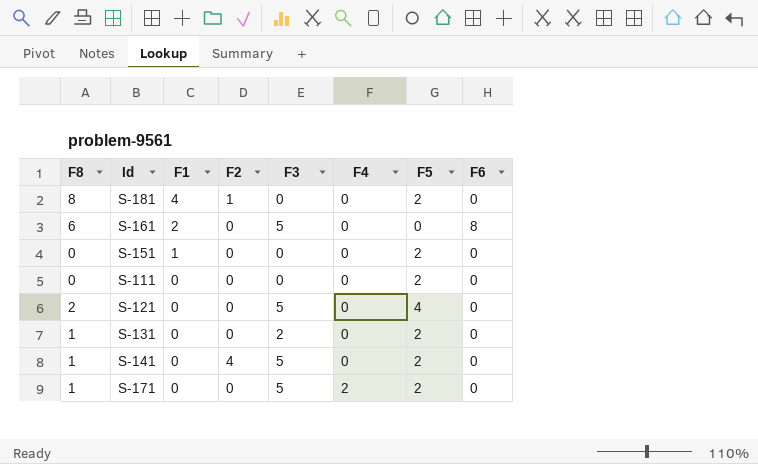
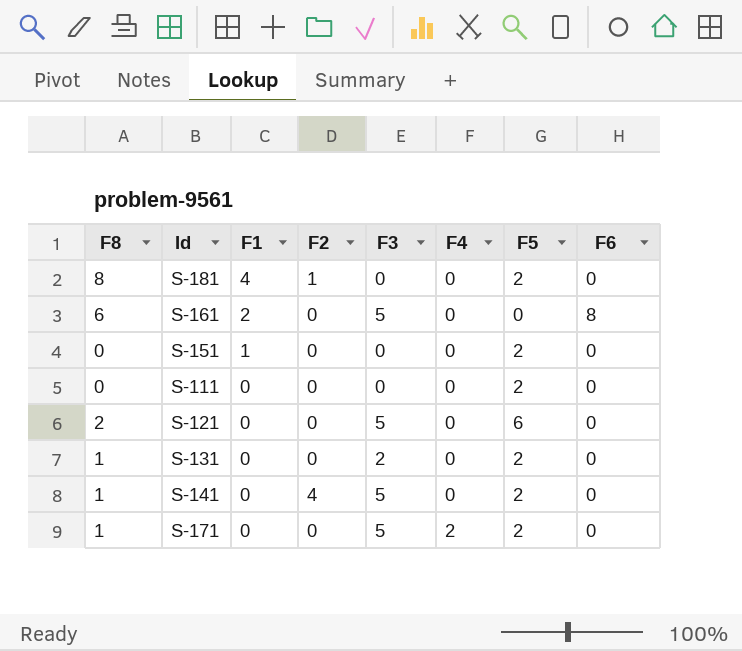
S-121 | F5: 4 -> 6

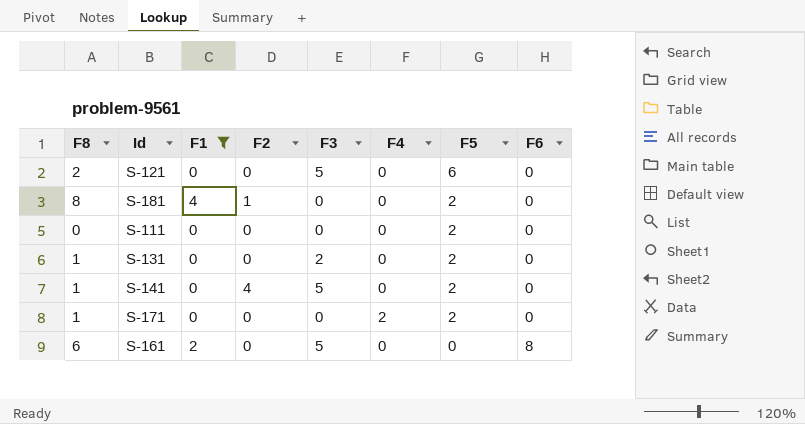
filter: none -> F1 != 1
row order: F1 descending -> F5 descending
S-171 | F3: 5 -> 0

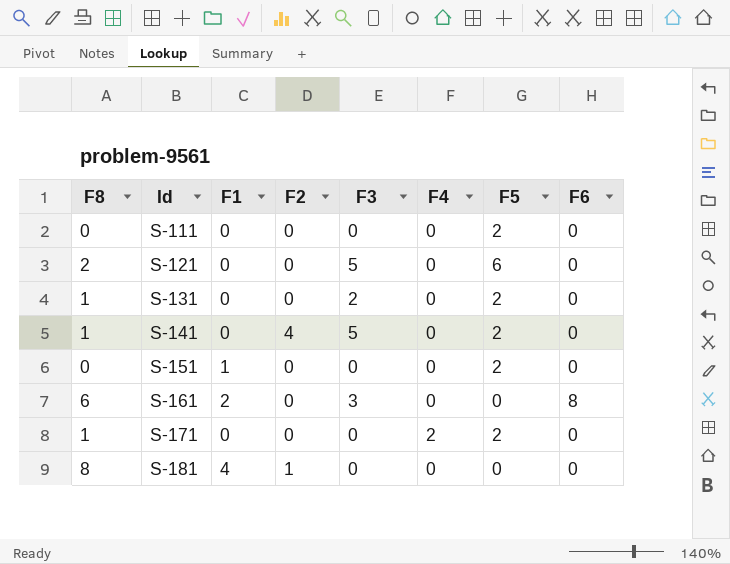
filter: F1 != 1 -> none
row order: F5 descending -> Id ascending
S-161 | F3: 5 -> 3
S-181 | F5: 2 -> 0

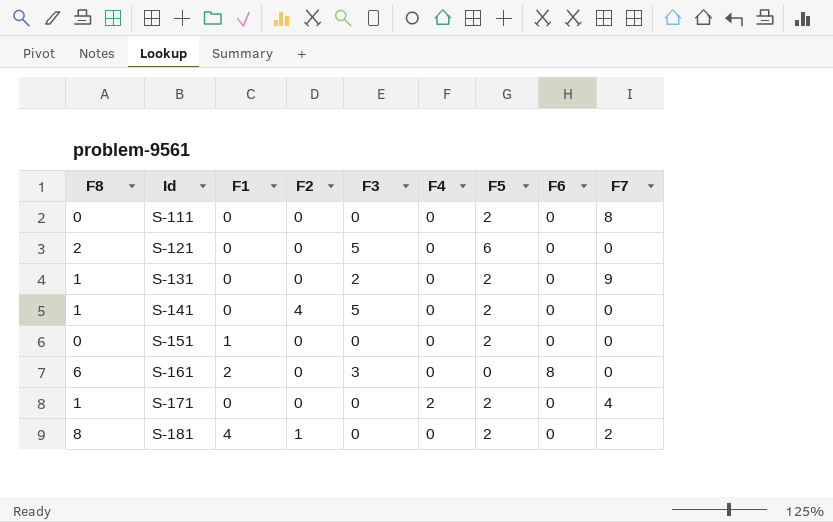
column F7 | position: none -> 9
S-181 | F5: 0 -> 2

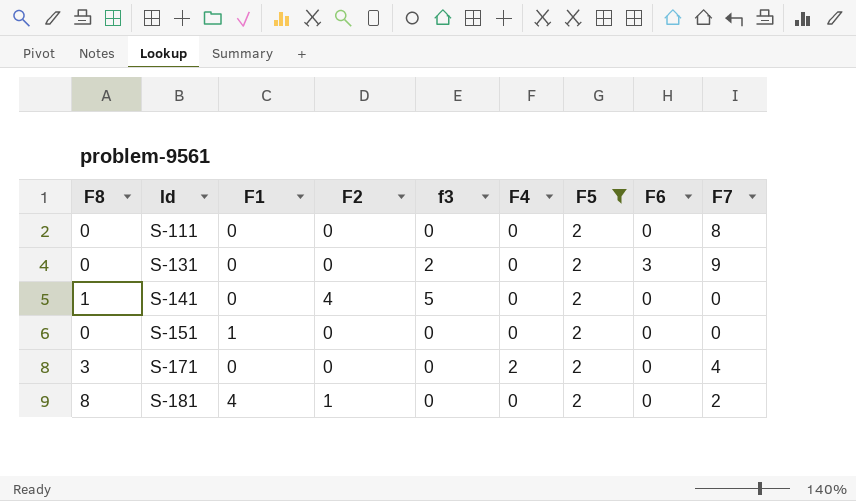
filter: none -> F5 = 2
column name: F3 -> f3
S-131 | F8: 1 -> 0
S-131 | F6: 0 -> 3
S-171 | F8: 1 -> 3

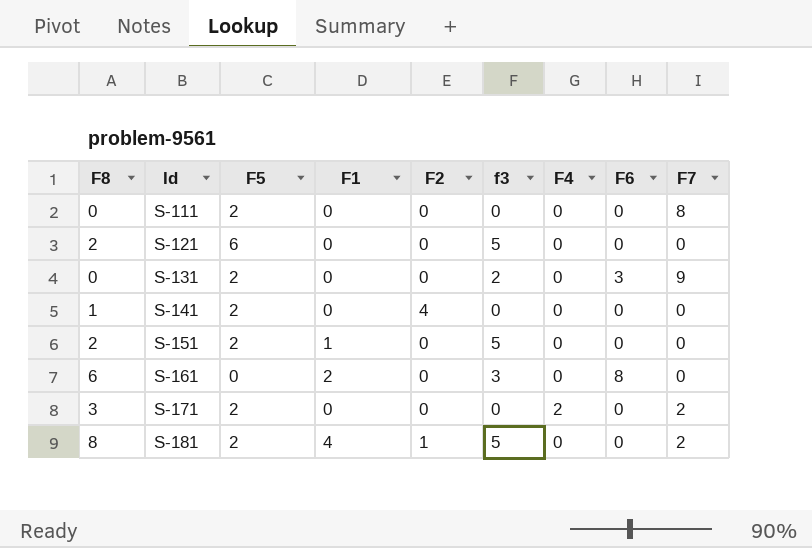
filter: F5 = 2 -> none
column F5 | position: 7 -> 3
S-141 | f3: 5 -> 0
S-151 | F8: 0 -> 2
S-151 | f3: 0 -> 5
S-171 | F7: 4 -> 2
S-181 | f3: 0 -> 5

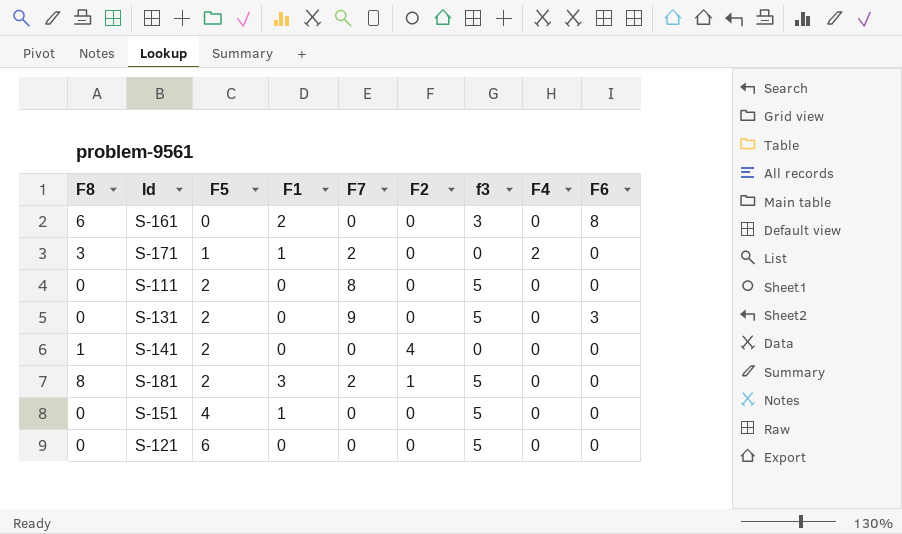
row order: Id ascending -> F5 ascending
column F7 | position: 9 -> 5
S-171 | F5: 2 -> 1
S-171 | F1: 0 -> 1
S-111 | f3: 0 -> 5
S-131 | f3: 2 -> 5
S-181 | F1: 4 -> 3
S-151 | F8: 2 -> 0
S-151 | F5: 2 -> 4
S-121 | F8: 2 -> 0

